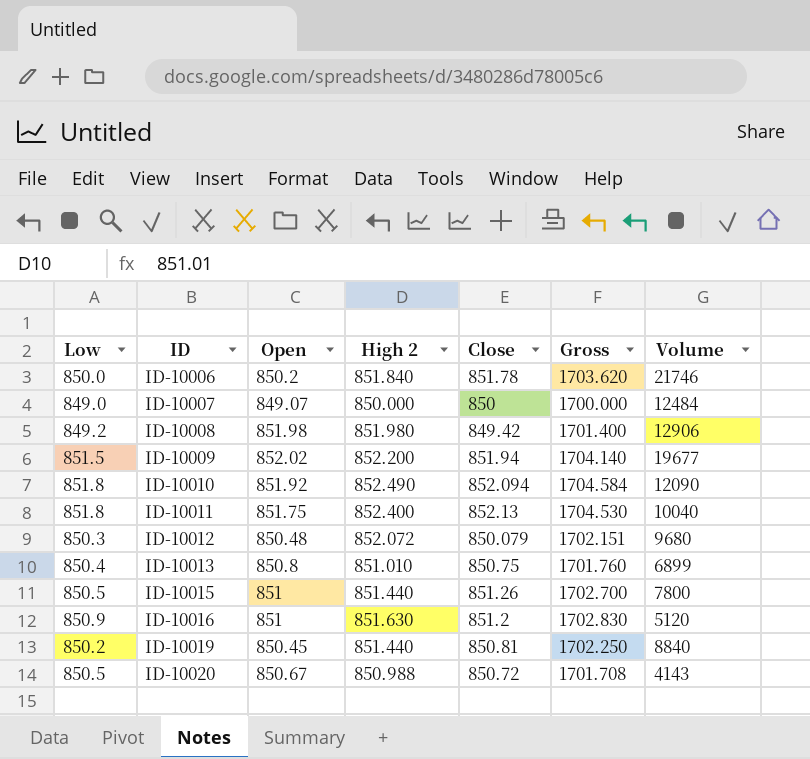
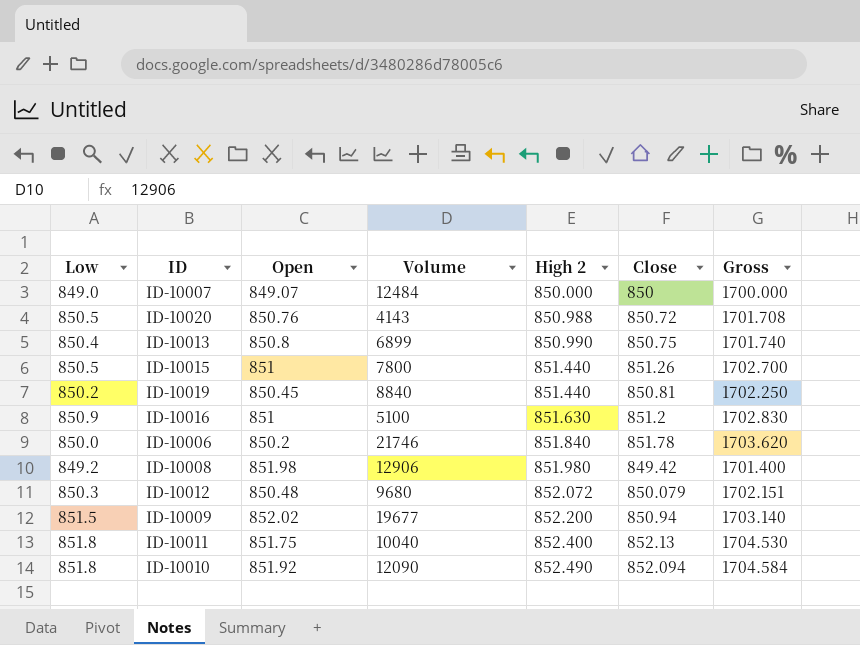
row order: ID ascending -> High 2 ascending
column Volume | position: 7 -> 4
ID-10020 | Open: 850.67 -> 850.76
ID-10013 | High 2: 851.010 -> 850.990
ID-10013 | Gross: 1701.760 -> 1701.740
ID-10016 | Volume: 5120 -> 5100
ID-10009 | Close: 851.94 -> 850.94
ID-10009 | Gross: 1704.140 -> 1703.140

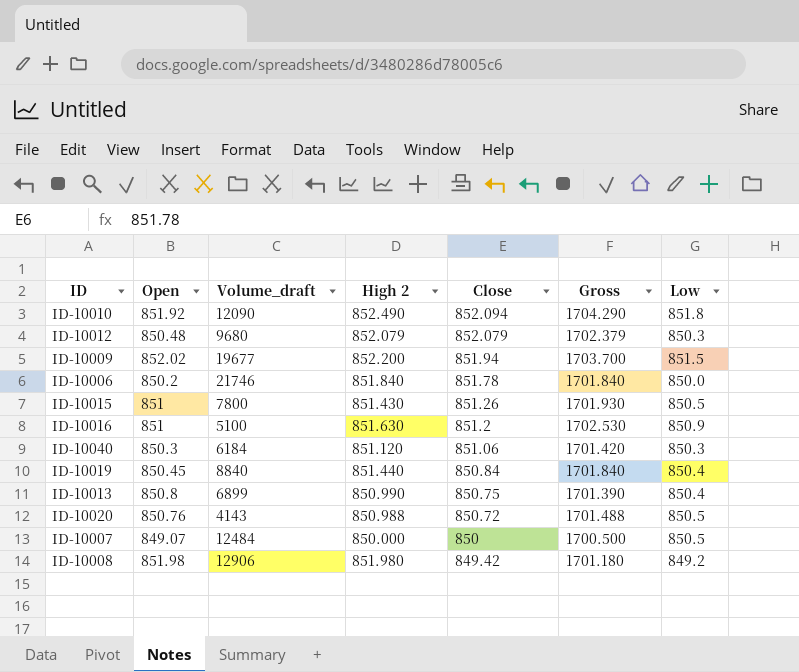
row order: High 2 ascending -> Close descending
column name: Volume -> Volume_draft
column Gross | formula: [High 2] + [Close] -> [High 2] + [Low]
column Low | position: 1 -> 7
row ID-10011: 851.8 | 851.75 | 10040 | 852.400 | 852.13 | 1704.530 -> none
ID-10012 | High 2: 852.072 -> 852.079
ID-10012 | Close: 850.079 -> 852.079
ID-10009 | Close: 850.94 -> 851.94
ID-10015 | High 2: 851.440 -> 851.430
row ID-10040: none -> 850.3 | 6184 | 851.120 | 851.06 | 1701.420 | 850.3
ID-10019 | Close: 850.81 -> 850.84
ID-10019 | Low: 850.2 -> 850.4
ID-10007 | Low: 849.0 -> 850.5

